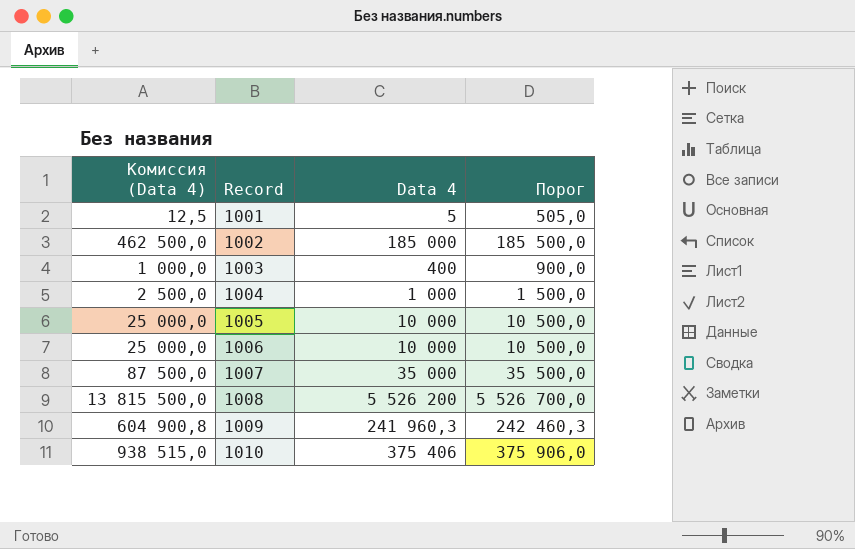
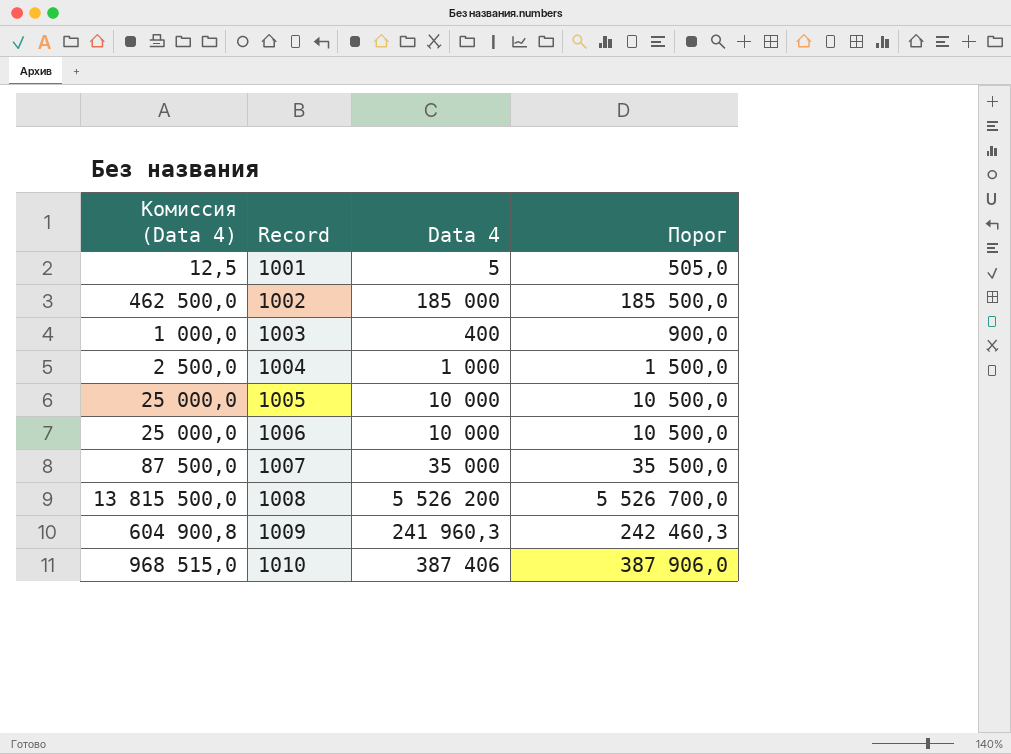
1010 | Комиссия (Data 4): 938 515,0 -> 968 515,0
1010 | Data 4: 375 406 -> 387 406
1010 | Порог: 375 906,0 -> 387 906,0

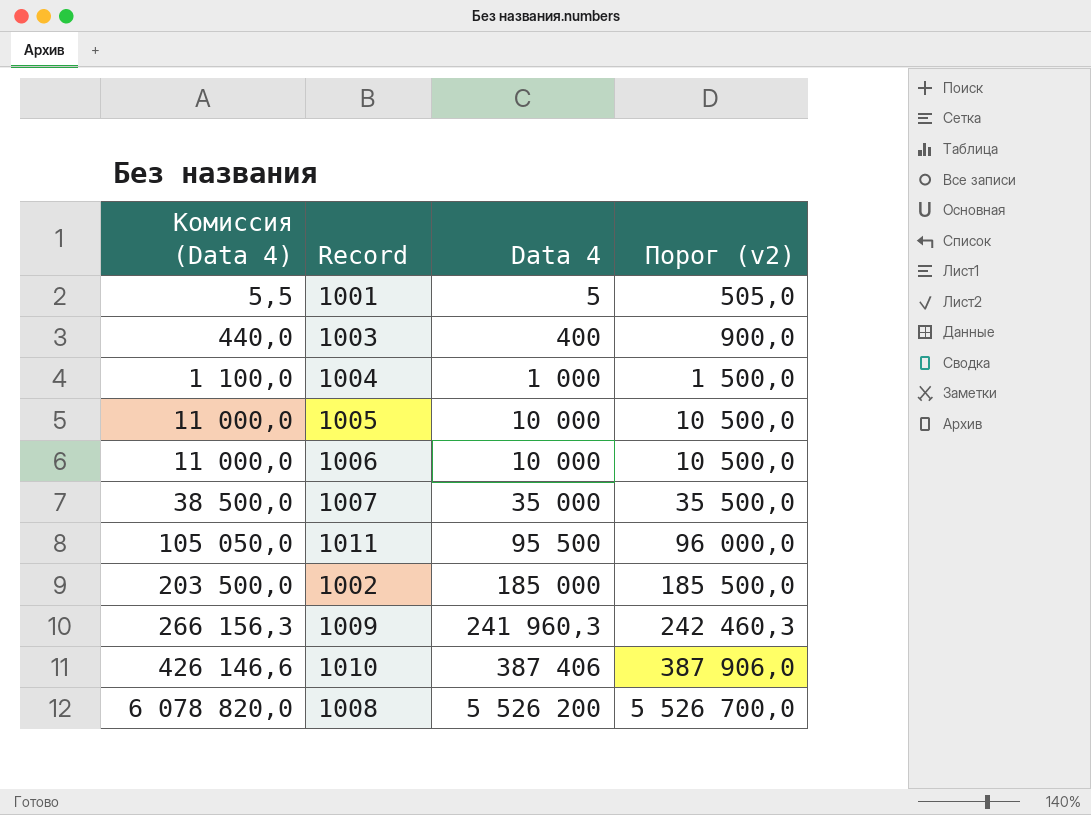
row order: Record ascending -> Комиссия (Data 4) ascending
column Комиссия (Data 4) | formula: [Data 4] * 2,5 -> [Data 4] * 1,1
column name: Порог -> Порог (v2)
row 1011: none -> 105 050,0 | 95 500 | 96 000,0

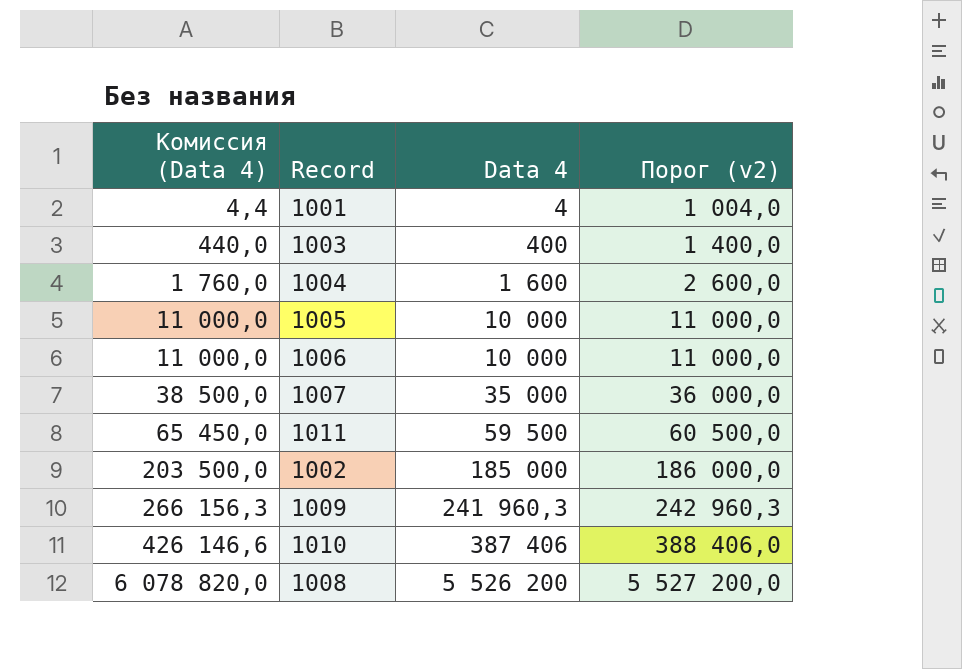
column Порог (v2) | formula: [Data 4] + 500 -> [Data 4] + 1000
1001 | Комиссия (Data 4): 5,5 -> 4,4
1001 | Data 4: 5 -> 4
1004 | Комиссия (Data 4): 1 100,0 -> 1 760,0
1004 | Data 4: 1 000 -> 1 600
1011 | Комиссия (Data 4): 105 050,0 -> 65 450,0
1011 | Data 4: 95 500 -> 59 500

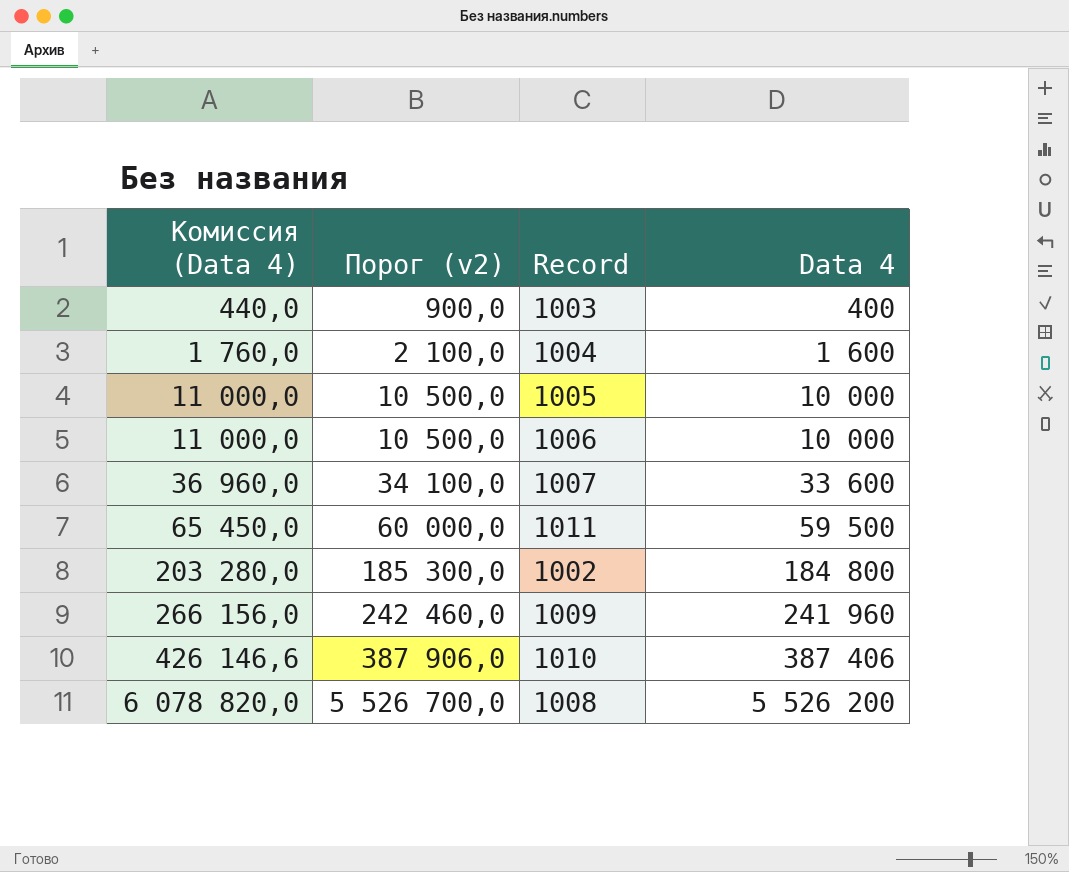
column Порог (v2) | formula: [Data 4] + 1000 -> [Data 4] + 500
column Порог (v2) | position: 4 -> 2
row 1001: 4,4 | 4 | 1 004,0 -> none
1007 | Комиссия (Data 4): 38 500,0 -> 36 960,0
1007 | Data 4: 35 000 -> 33 600
1002 | Комиссия (Data 4): 203 500,0 -> 203 280,0
1002 | Data 4: 185 000 -> 184 800
1009 | Комиссия (Data 4): 266 156,3 -> 266 156,0
1009 | Data 4: 241 960,3 -> 241 960

